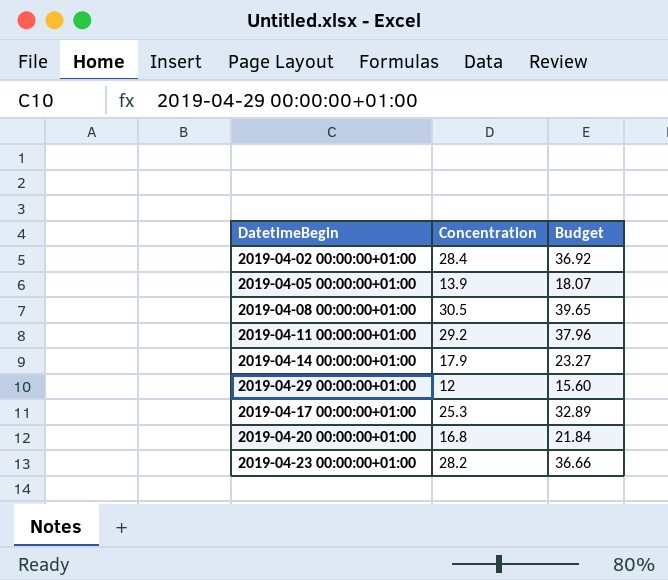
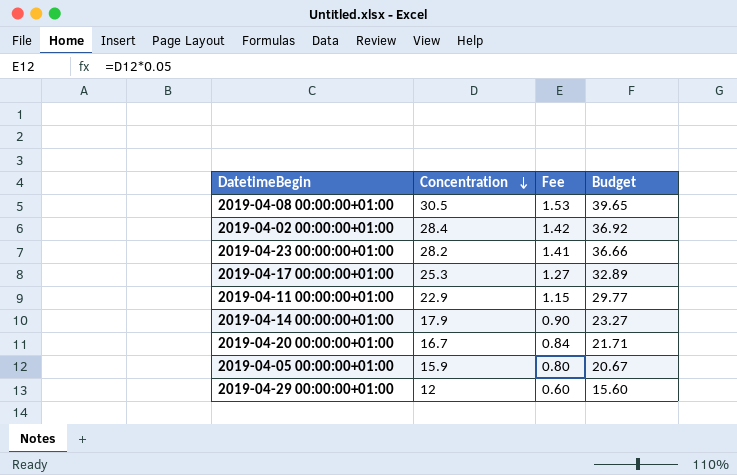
row order: none -> Concentration descending
column Fee | formula: none -> [Concentration] * 0.05
2019-04-11 00:00:00+01:00 | Concentration: 29.2 -> 22.9
2019-04-11 00:00:00+01:00 | Budget: 37.96 -> 29.77
2019-04-20 00:00:00+01:00 | Concentration: 16.8 -> 16.7
2019-04-20 00:00:00+01:00 | Budget: 21.84 -> 21.71
2019-04-05 00:00:00+01:00 | Concentration: 13.9 -> 15.9
2019-04-05 00:00:00+01:00 | Budget: 18.07 -> 20.67

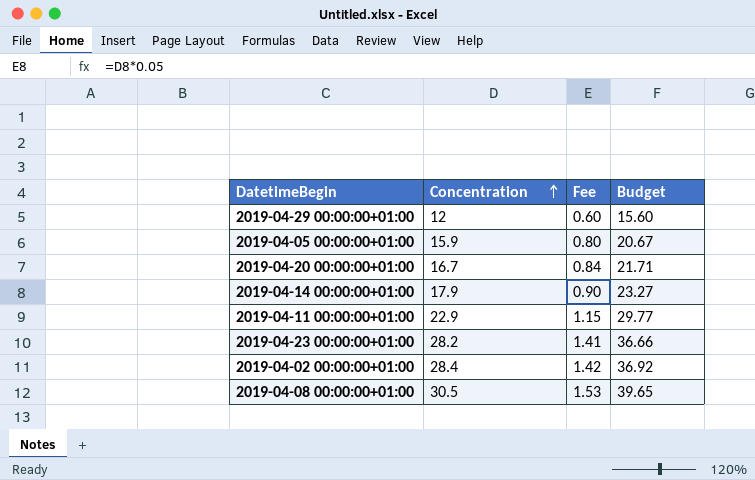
row order: Concentration descending -> Concentration ascending
row 2019-04-17 00:00:00+01:00: 25.3 | 1.27 | 32.89 -> none

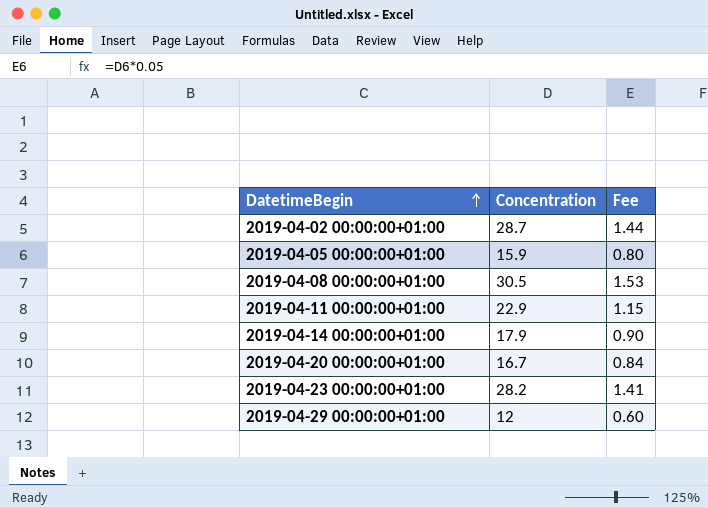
row order: Concentration ascending -> DatetimeBegin ascending
column Budget | formula: [Concentration] * 1.3 -> none
2019-04-02 00:00:00+01:00 | Concentration: 28.4 -> 28.7
2019-04-02 00:00:00+01:00 | Fee: 1.42 -> 1.44

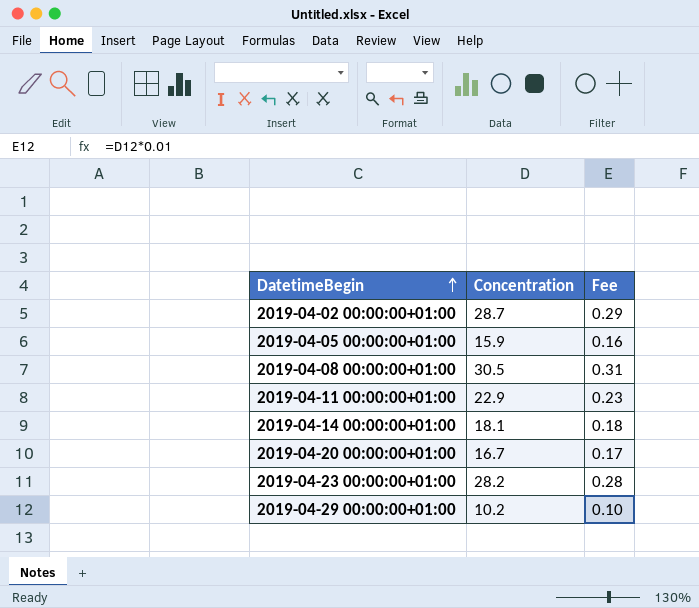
column Fee | formula: [Concentration] * 0.05 -> [Concentration] * 0.01
2019-04-14 00:00:00+01:00 | Concentration: 17.9 -> 18.1
2019-04-29 00:00:00+01:00 | Concentration: 12 -> 10.2

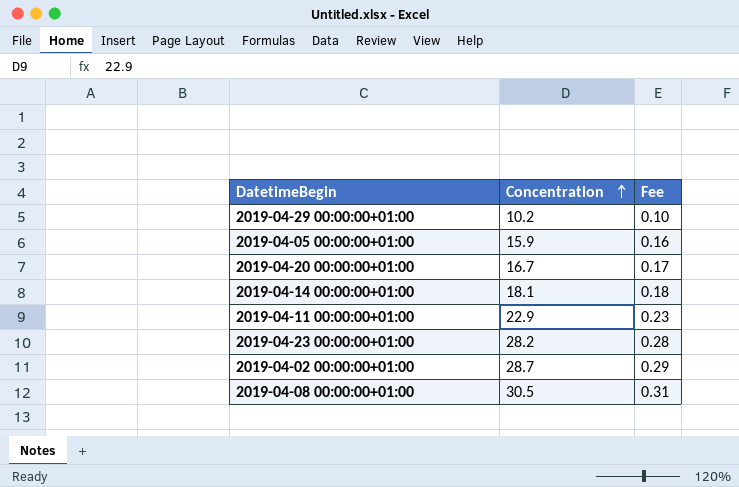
row order: DatetimeBegin ascending -> Concentration ascending

